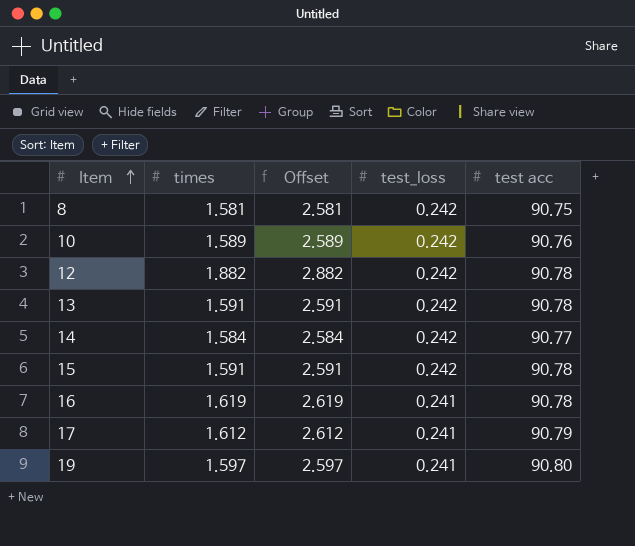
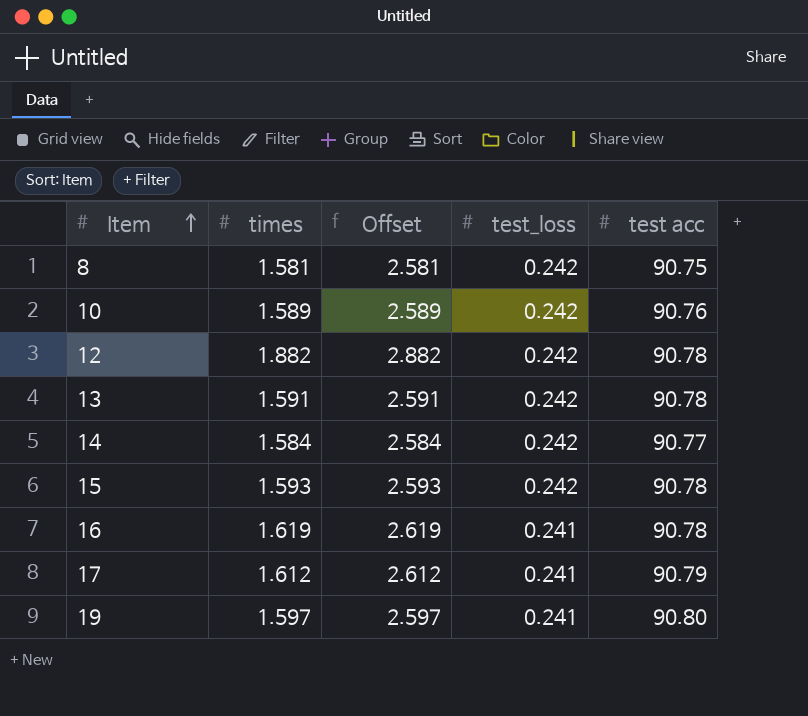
15 | times: 1.591 -> 1.593
15 | Offset: 2.591 -> 2.593

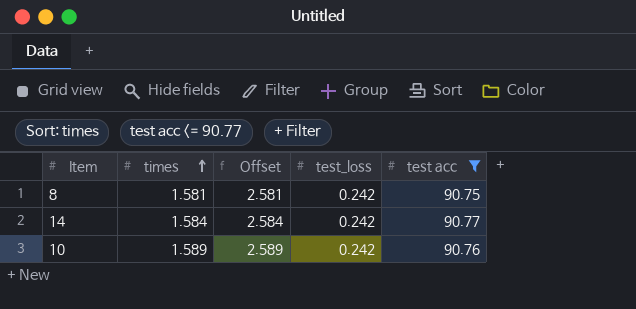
filter: none -> test acc <= 90.77
row order: Item ascending -> times ascending

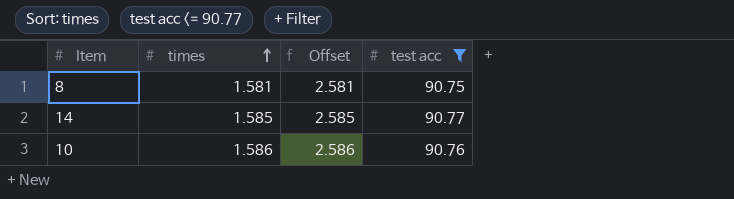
column test_loss | position: 4 -> none
14 | times: 1.584 -> 1.585
14 | Offset: 2.584 -> 2.585
10 | times: 1.589 -> 1.586
10 | Offset: 2.589 -> 2.586

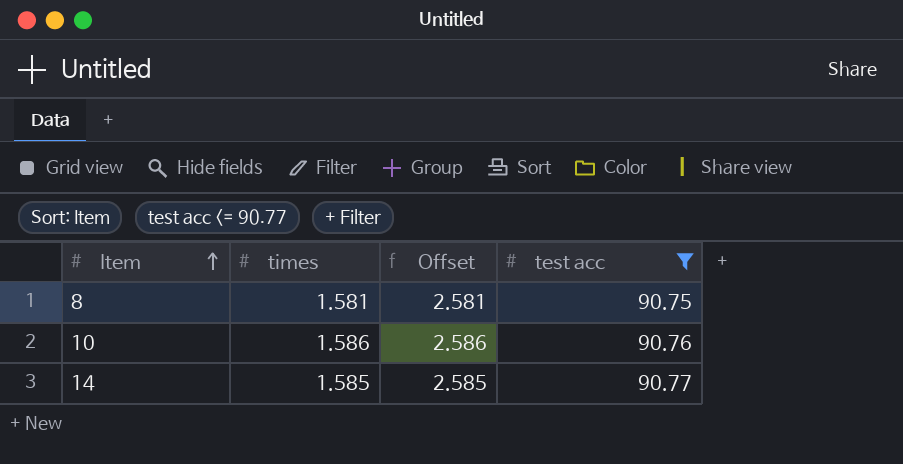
row order: times ascending -> Item ascending

